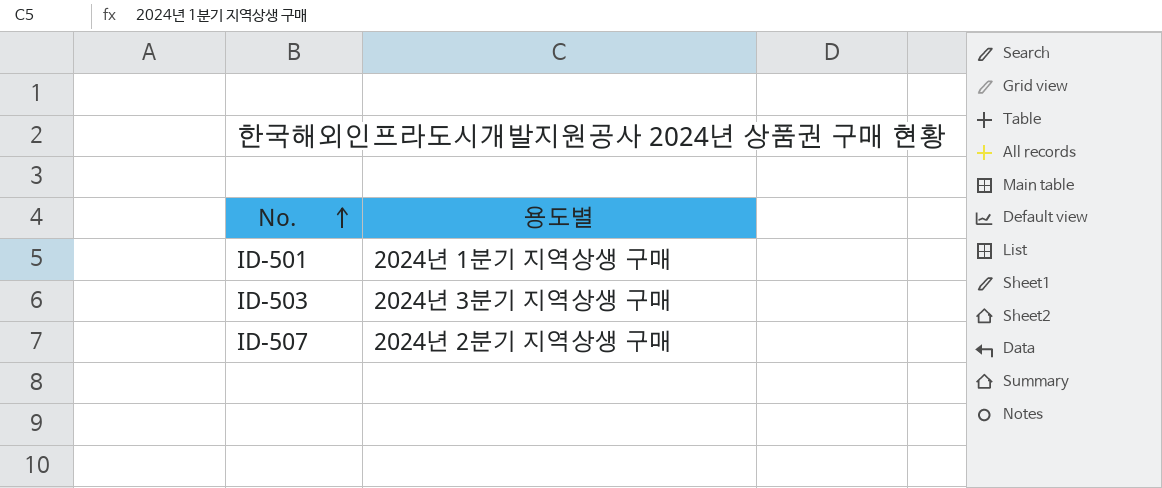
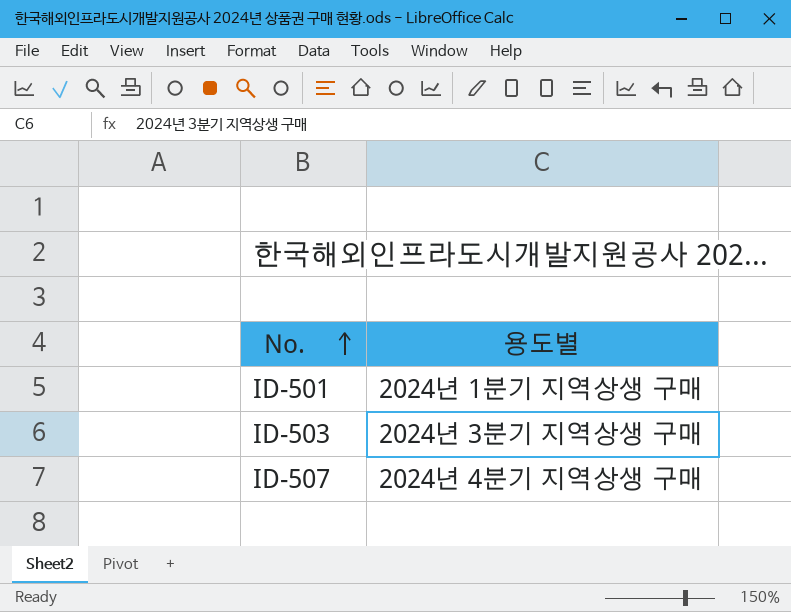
ID-507 | 용도별: 2024년 2분기 지역상생 구매 -> 2024년 4분기 지역상생 구매

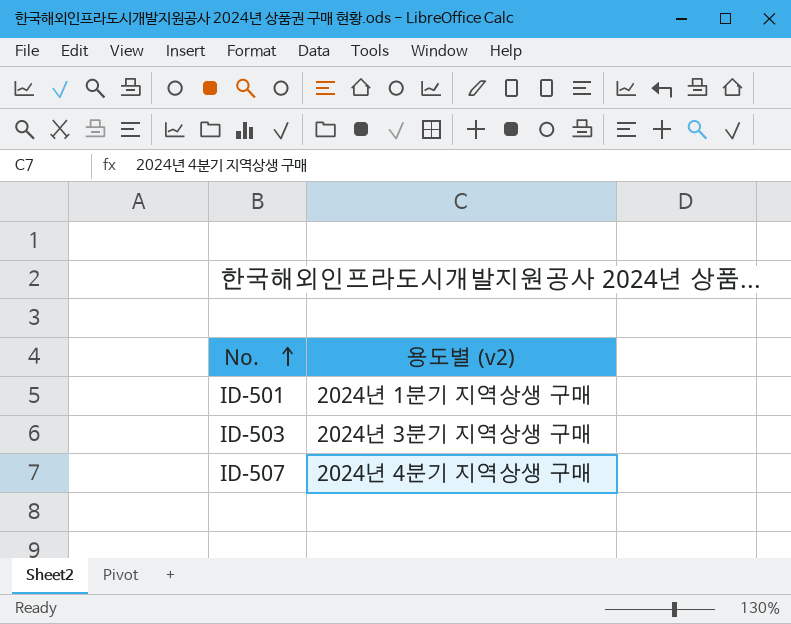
column name: 용도별 -> 용도별 (v2)

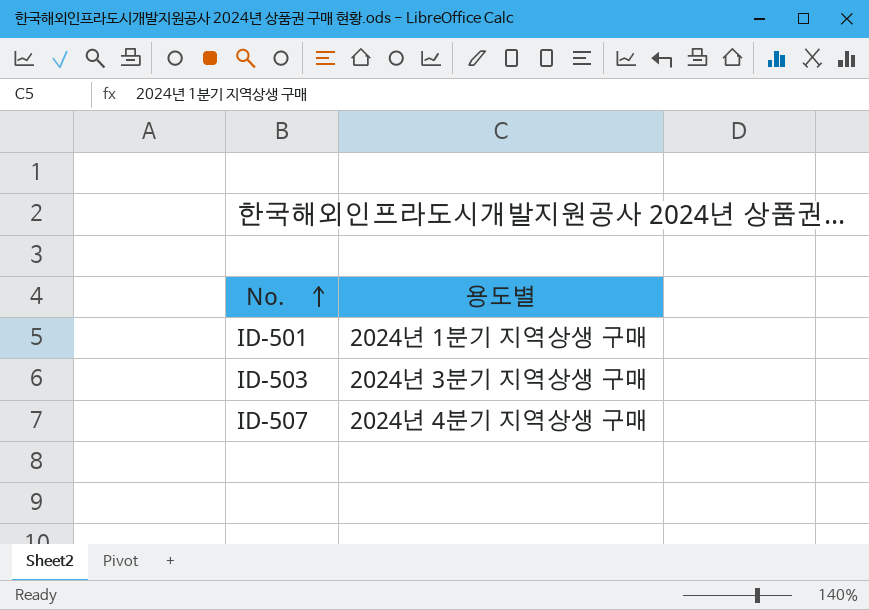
column name: 용도별 (v2) -> 용도별

